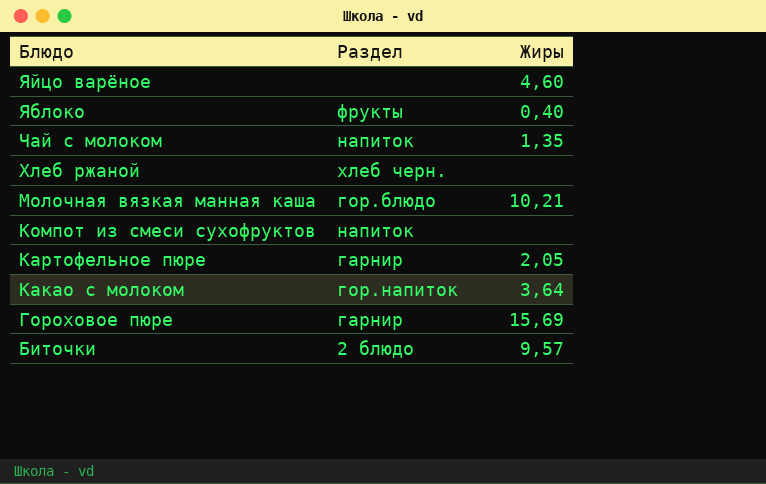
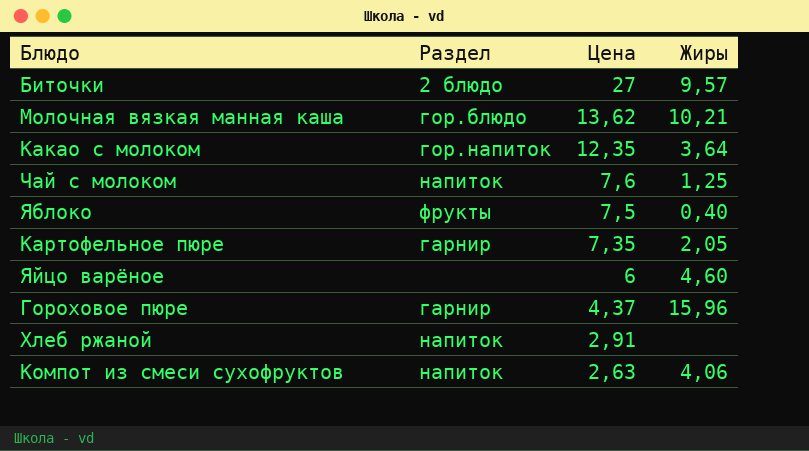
row order: Блюдо descending -> Цена descending
column Цена | position: none -> 3
Чай с молоком | Жиры: 1,35 -> 1,25
Гороховое пюре | Жиры: 15,69 -> 15,96
Хлеб ржаной | Раздел: хлеб черн. -> напиток
Компот из смеси сухофруктов | Жиры: none -> 4,06

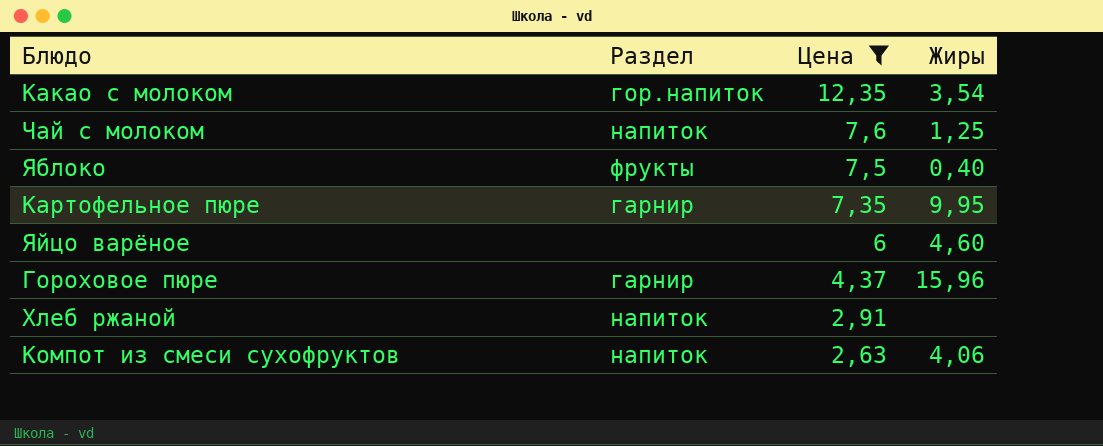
filter: none -> Цена <= 12,35
Какао с молоком | Жиры: 3,64 -> 3,54
Картофельное пюре | Жиры: 2,05 -> 9,95

